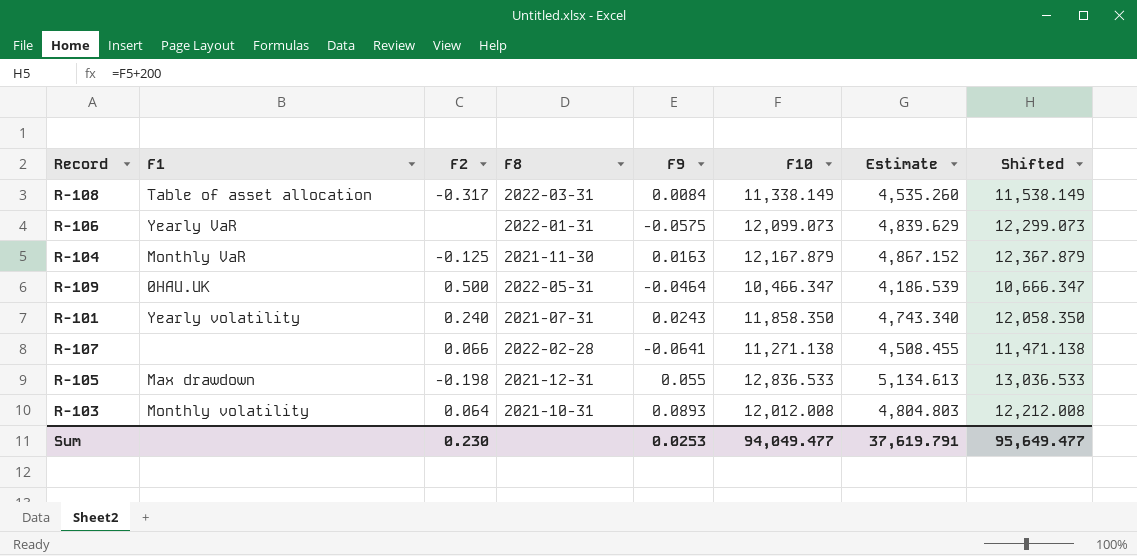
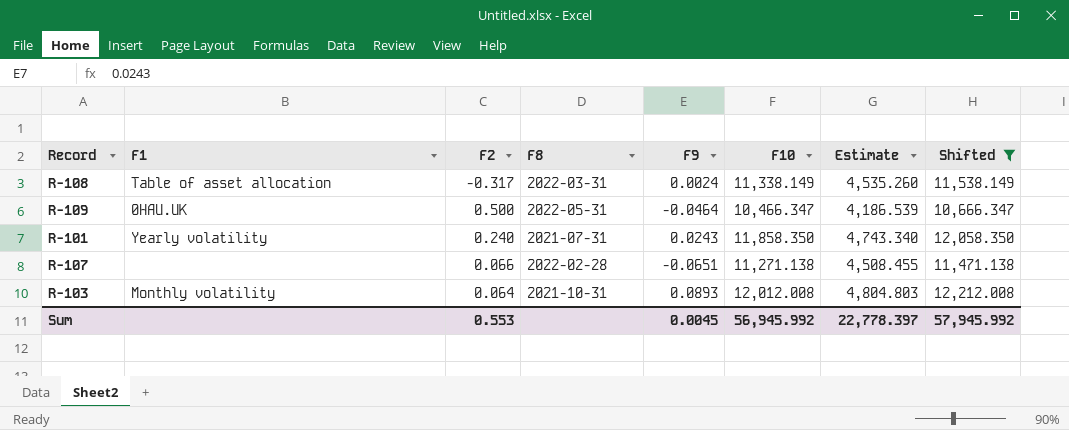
filter: none -> Shifted <= 12,212.008
R-108 | F9: 0.0084 -> 0.0024
R-107 | F9: -0.0641 -> -0.0651
Sum | F2: 0.230 -> 0.553
Sum | F9: 0.0253 -> 0.0045
Sum | F10: 94,049.477 -> 56,945.992
Sum | Estimate: 37,619.791 -> 22,778.397
Sum | Shifted: 95,649.477 -> 57,945.992

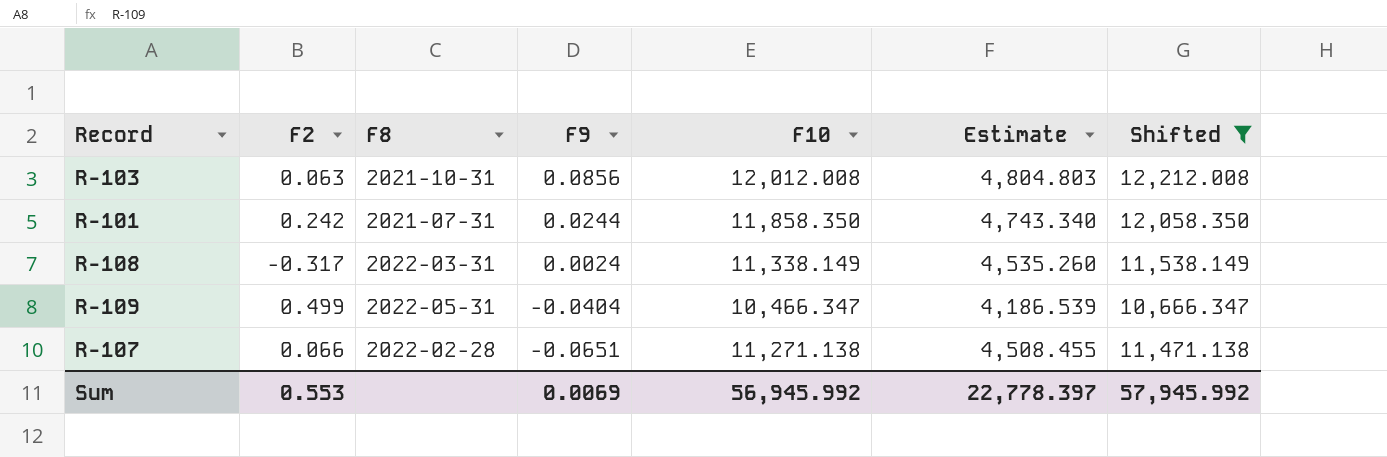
row order: none -> F9 descending
column F1 | position: 2 -> none
R-103 | F2: 0.064 -> 0.063
R-103 | F9: 0.0893 -> 0.0856
R-101 | F2: 0.240 -> 0.242
R-101 | F9: 0.0243 -> 0.0244
R-109 | F2: 0.500 -> 0.499
R-109 | F9: -0.0464 -> -0.0404
Sum | F9: 0.0045 -> 0.0069

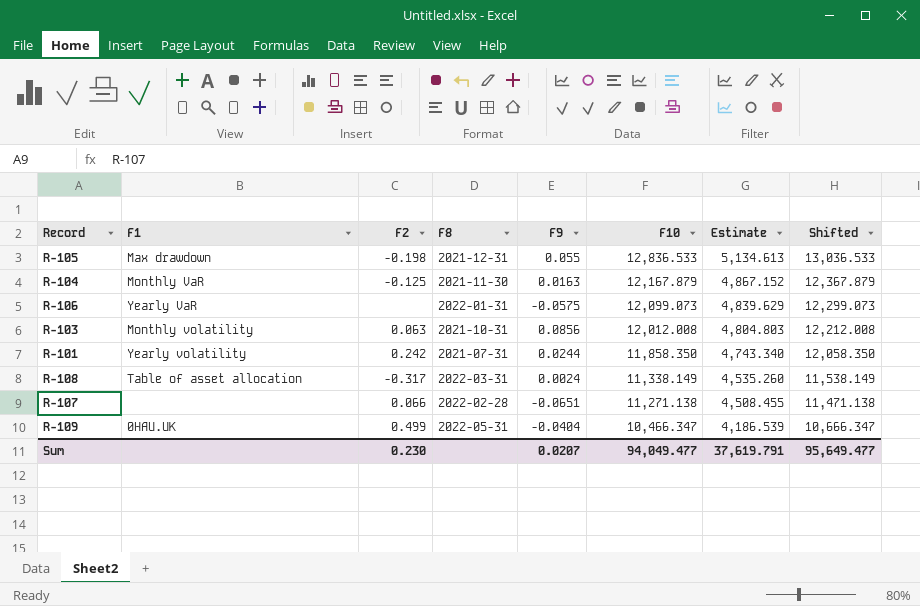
filter: Shifted <= 12,212.008 -> none
row order: F9 descending -> F10 descending
column F1 | position: none -> 2
Sum | F2: 0.553 -> 0.230
Sum | F9: 0.0069 -> 0.0207
Sum | F10: 56,945.992 -> 94,049.477
Sum | Estimate: 22,778.397 -> 37,619.791
Sum | Shifted: 57,945.992 -> 95,649.477

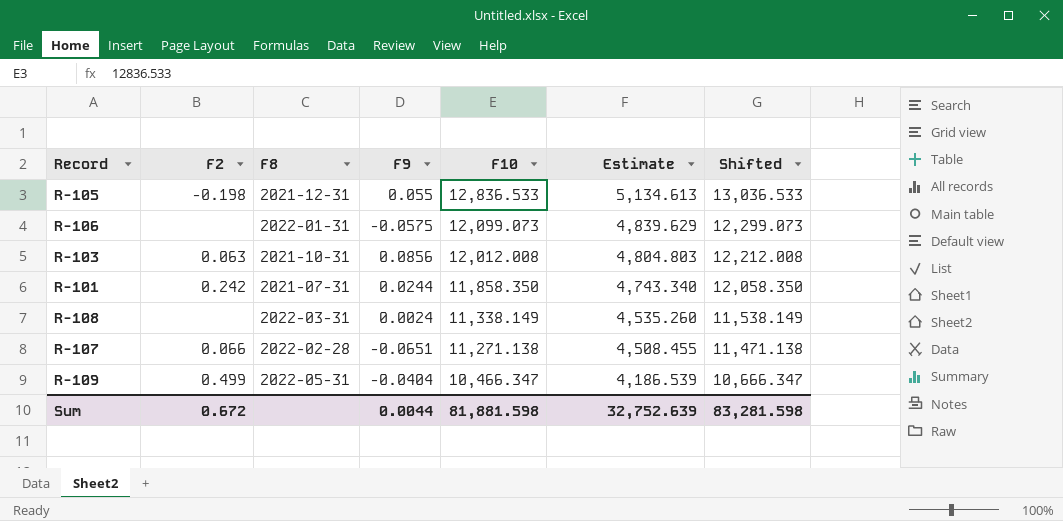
column F1 | position: 2 -> none
row R-104: Monthly VaR | -0.125 | 2021-11-30 | 0.0163 | 12,167.879 | 4,867.152 | 12,367.879 -> none
R-108 | F2: -0.317 -> none
Sum | F2: 0.230 -> 0.672
Sum | F9: 0.0207 -> 0.0044
Sum | F10: 94,049.477 -> 81,881.598
Sum | Estimate: 37,619.791 -> 32,752.639
Sum | Shifted: 95,649.477 -> 83,281.598

